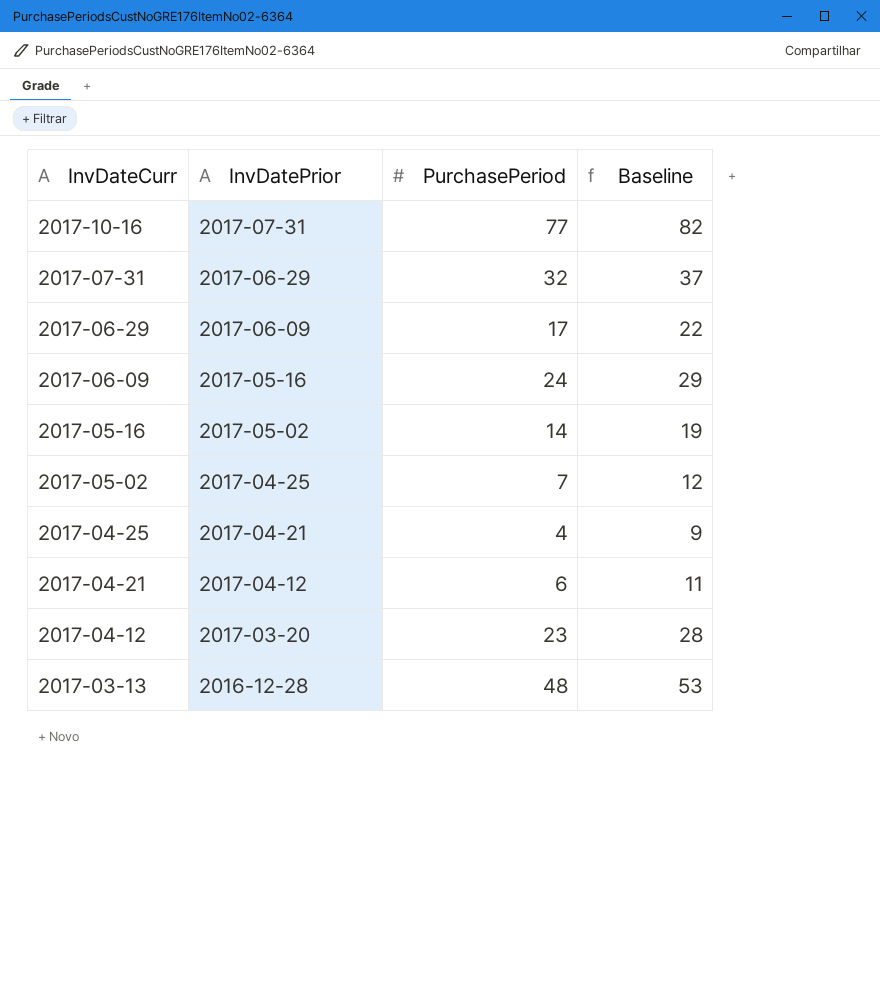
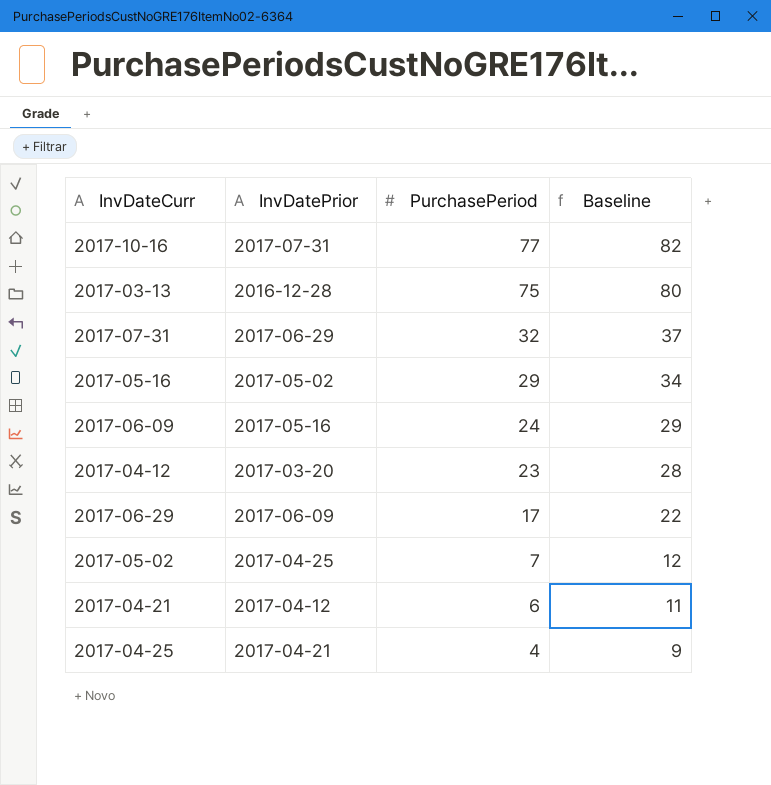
row order: InvDateCurr descending -> PurchasePeriod descending
2017-03-13 | PurchasePeriod: 48 -> 75
2017-03-13 | Baseline: 53 -> 80
2017-05-16 | PurchasePeriod: 14 -> 29
2017-05-16 | Baseline: 19 -> 34

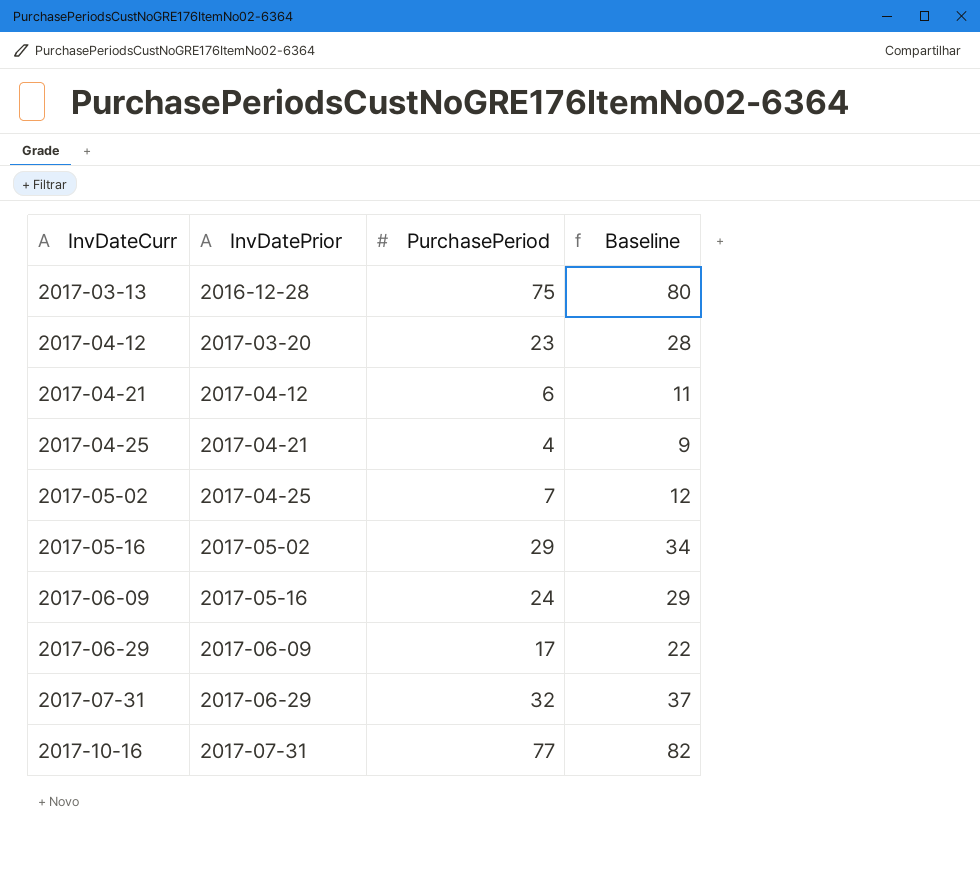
row order: PurchasePeriod descending -> InvDateCurr ascending

